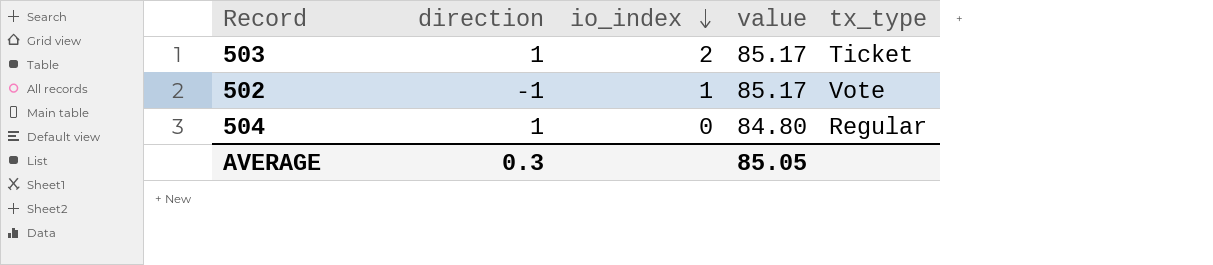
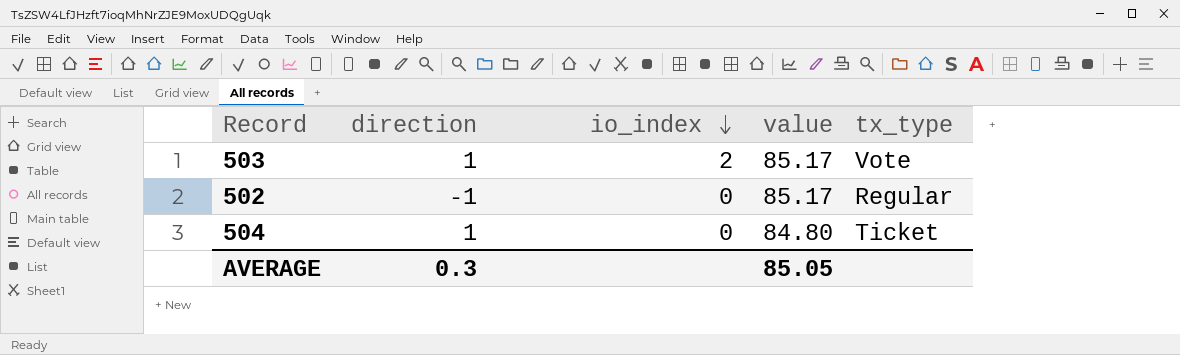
503 | tx_type: Ticket -> Vote
502 | io_index: 1 -> 0
502 | tx_type: Vote -> Regular
504 | tx_type: Regular -> Ticket

